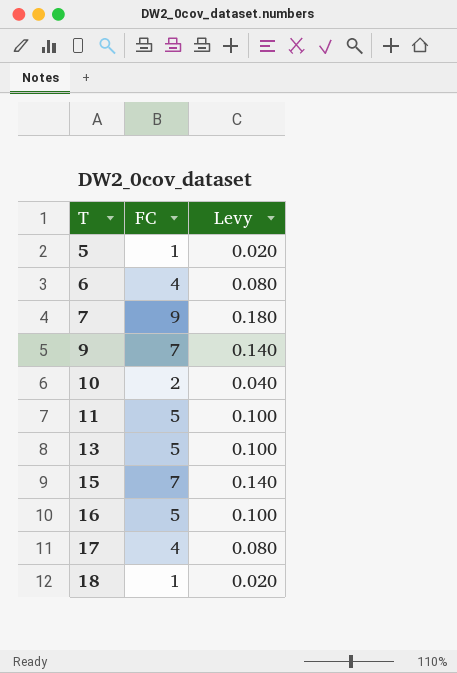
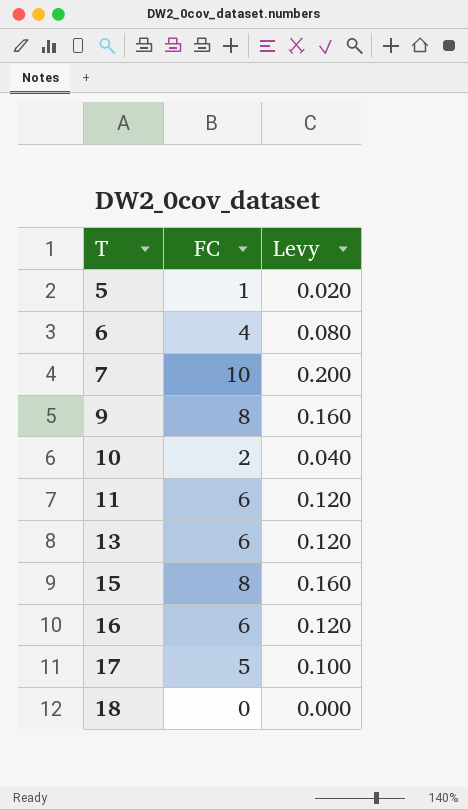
7 | FC: 9 -> 10
7 | Levy: 0.180 -> 0.200
9 | FC: 7 -> 8
9 | Levy: 0.140 -> 0.160
11 | FC: 5 -> 6
11 | Levy: 0.100 -> 0.120
13 | FC: 5 -> 6
13 | Levy: 0.100 -> 0.120
15 | FC: 7 -> 8
15 | Levy: 0.140 -> 0.160
16 | FC: 5 -> 6
16 | Levy: 0.100 -> 0.120
17 | FC: 4 -> 5
17 | Levy: 0.080 -> 0.100
18 | FC: 1 -> 0
18 | Levy: 0.020 -> 0.000

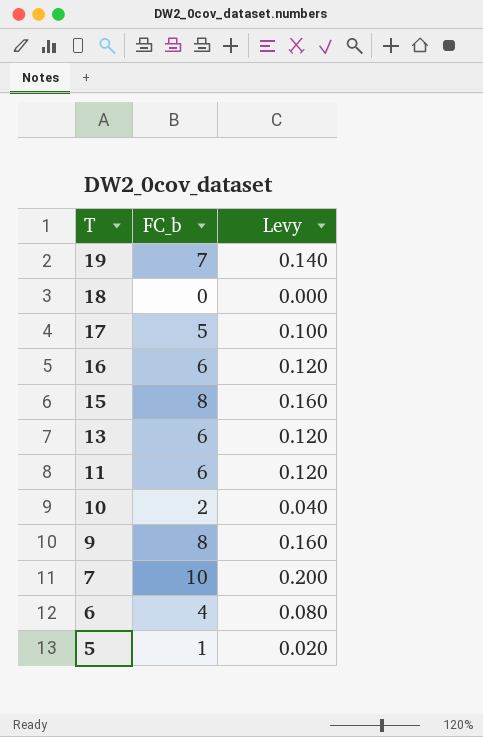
row order: T ascending -> T descending
column name: FC -> FC_b
row 19: none -> 7 | 0.140

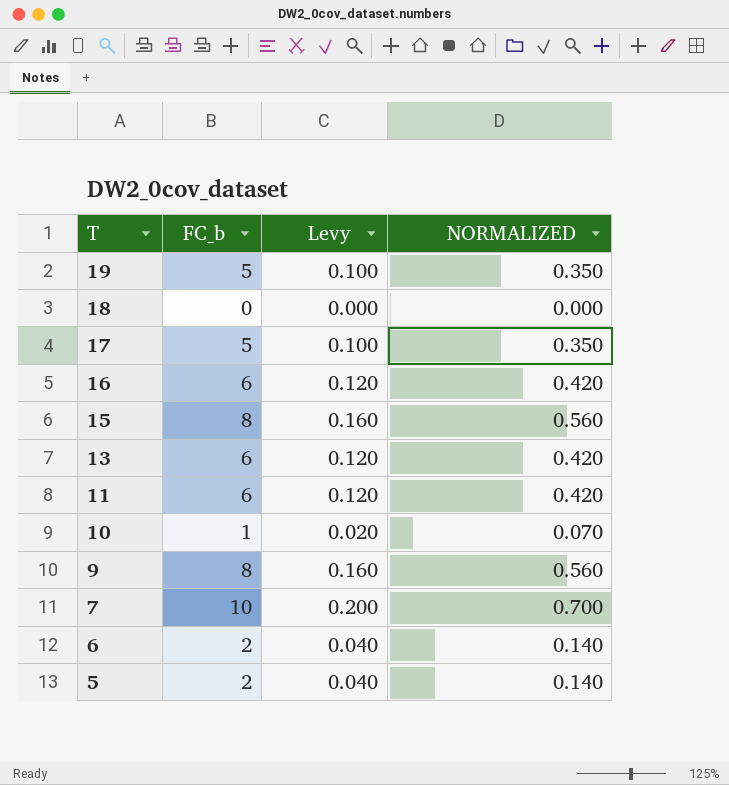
column NORMALIZED | formula: none -> [FC_b] * 0.07
19 | FC_b: 7 -> 5
19 | Levy: 0.140 -> 0.100
10 | FC_b: 2 -> 1
10 | Levy: 0.040 -> 0.020
6 | FC_b: 4 -> 2
6 | Levy: 0.080 -> 0.040
5 | FC_b: 1 -> 2
5 | Levy: 0.020 -> 0.040

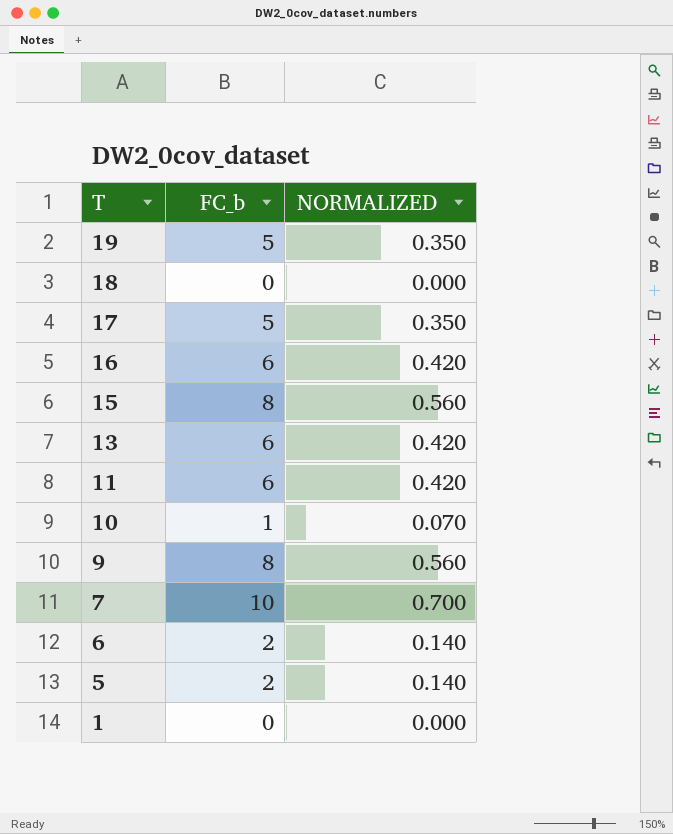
column Levy | formula: [FC_b] * 0.02 -> none
row 1: none -> 0 | 0.000

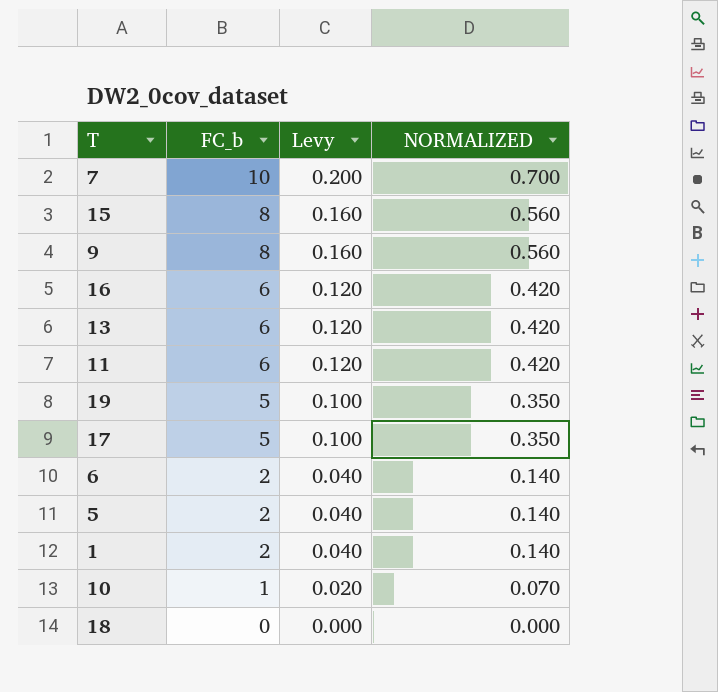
row order: T descending -> FC_b descending
column Levy | formula: none -> [FC_b] * 0.02
1 | FC_b: 0 -> 2
1 | NORMALIZED: 0.000 -> 0.140

